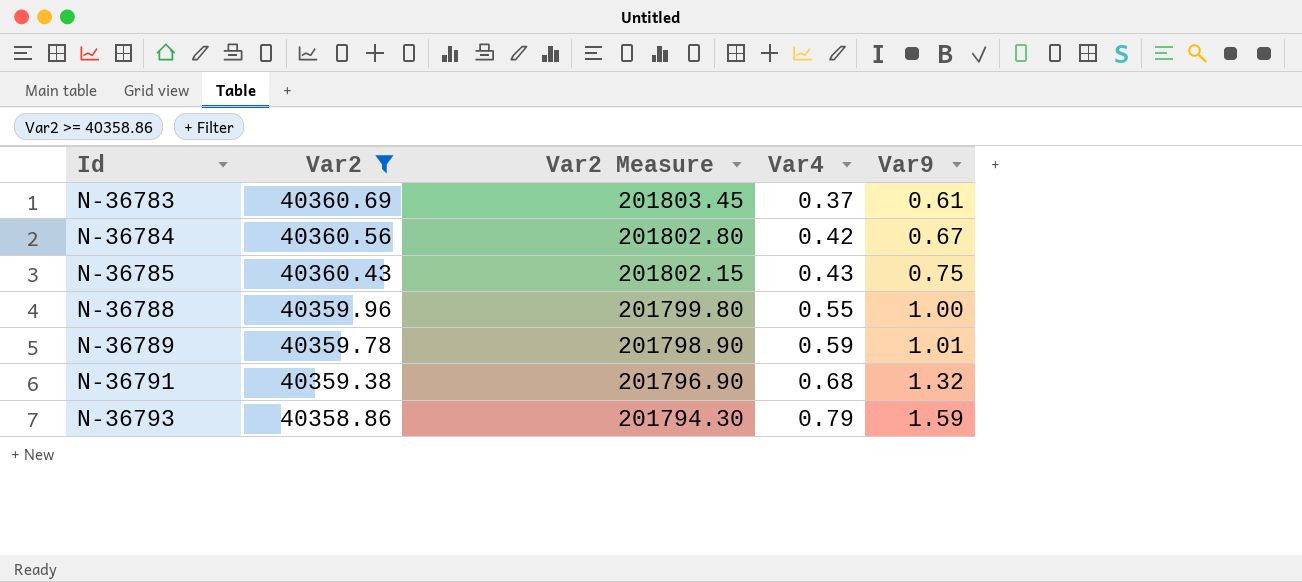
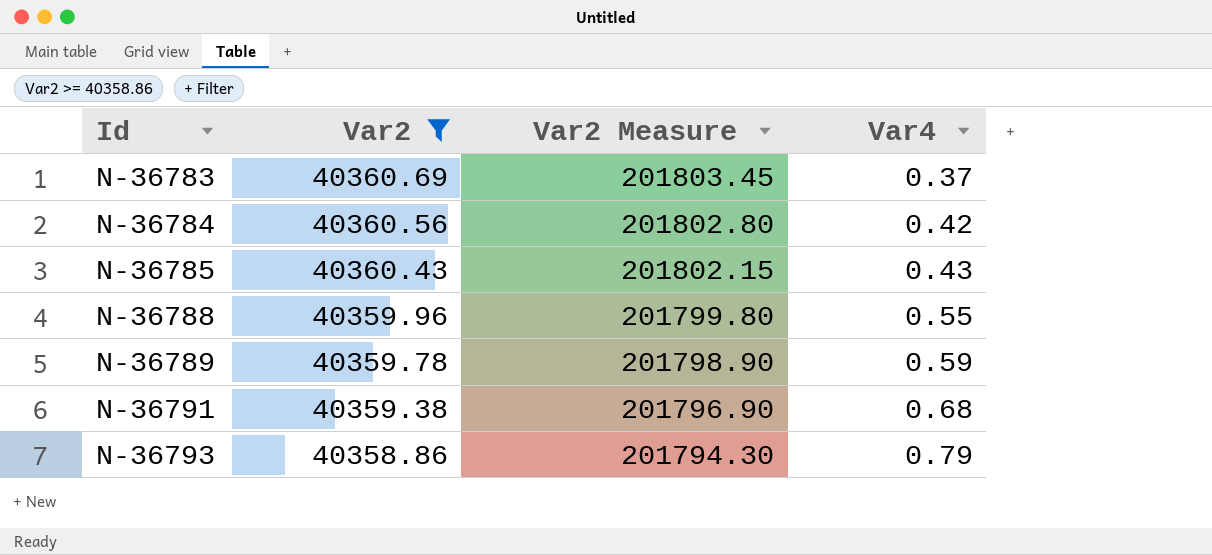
column Var9 | position: 5 -> none

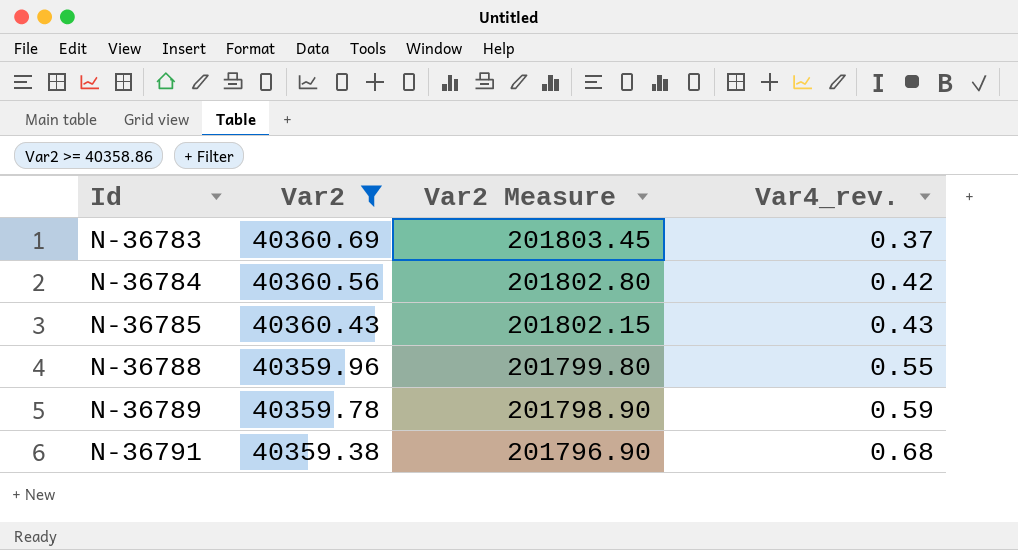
column name: Var4 -> Var4_rev.
row N-36793: 40358.86 | 201794.30 | 0.79 -> none

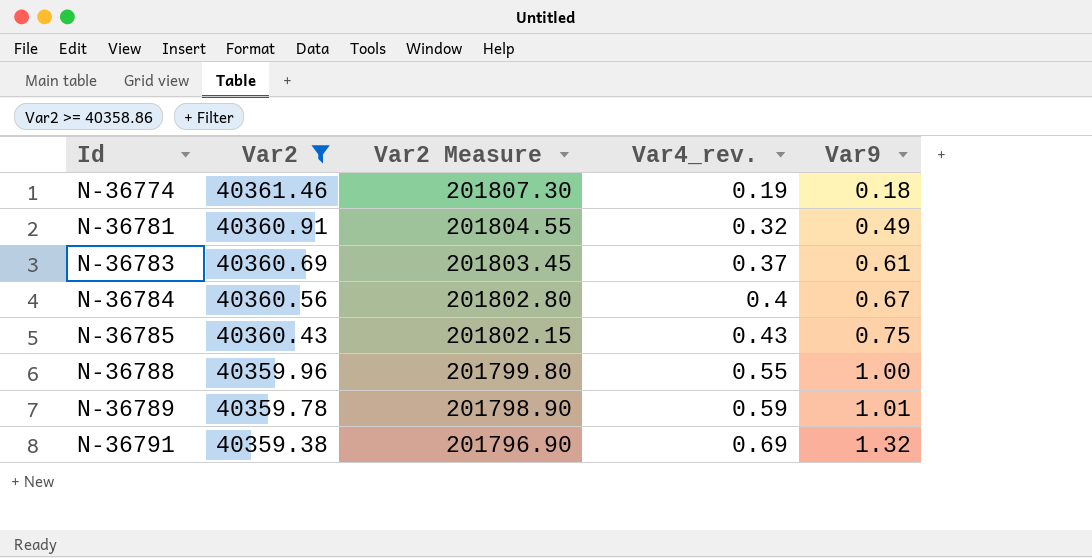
column Var9 | position: none -> 5
row N-36774: none -> 40361.46 | 201807.30 | 0.19 | 0.18
row N-36781: none -> 40360.91 | 201804.55 | 0.32 | 0.49
N-36784 | Var4_rev.: 0.42 -> 0.4
N-36791 | Var4_rev.: 0.68 -> 0.69

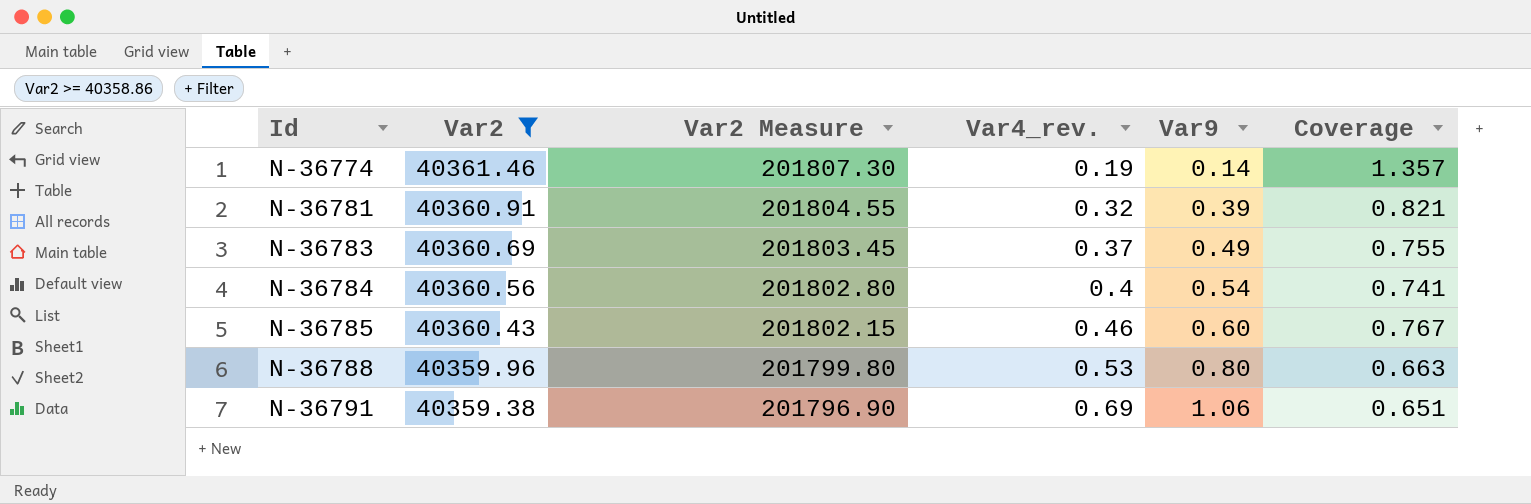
column Coverage | formula: none -> [Var4_rev.] / [Var9]
row N-36789: 40359.78 | 201798.90 | 0.59 | 1.01 -> none
N-36774 | Var9: 0.18 -> 0.14
N-36781 | Var9: 0.49 -> 0.39
N-36783 | Var9: 0.61 -> 0.49
N-36784 | Var9: 0.67 -> 0.54
N-36785 | Var4_rev.: 0.43 -> 0.46
N-36785 | Var9: 0.75 -> 0.60
N-36788 | Var4_rev.: 0.55 -> 0.53
N-36788 | Var9: 1.00 -> 0.80
N-36791 | Var9: 1.32 -> 1.06

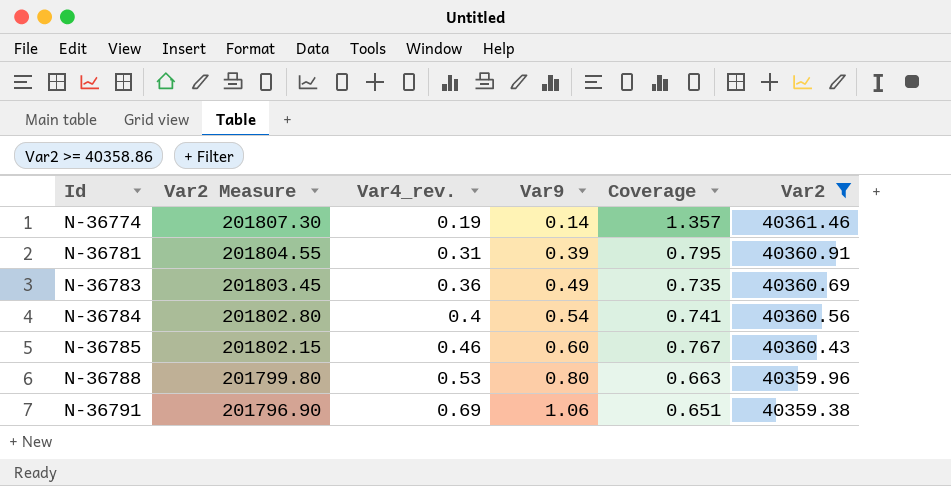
column Var2 | position: 2 -> 6
N-36781 | Var4_rev.: 0.32 -> 0.31
N-36781 | Coverage: 0.821 -> 0.795
N-36783 | Var4_rev.: 0.37 -> 0.36
N-36783 | Coverage: 0.755 -> 0.735

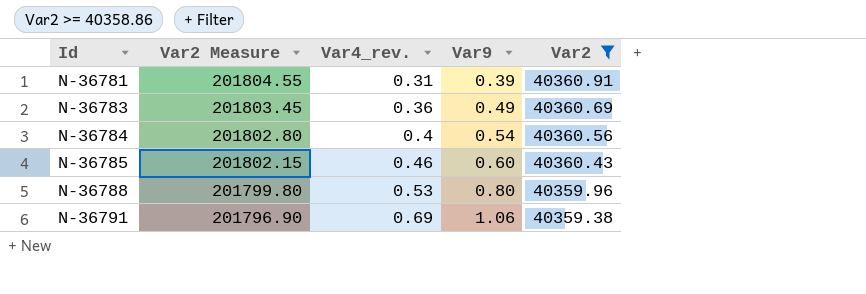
column Coverage | formula: [Var4_rev.] / [Var9] -> none
row N-36774: 201807.30 | 0.19 | 0.14 | 1.357 | 40361.46 -> none

